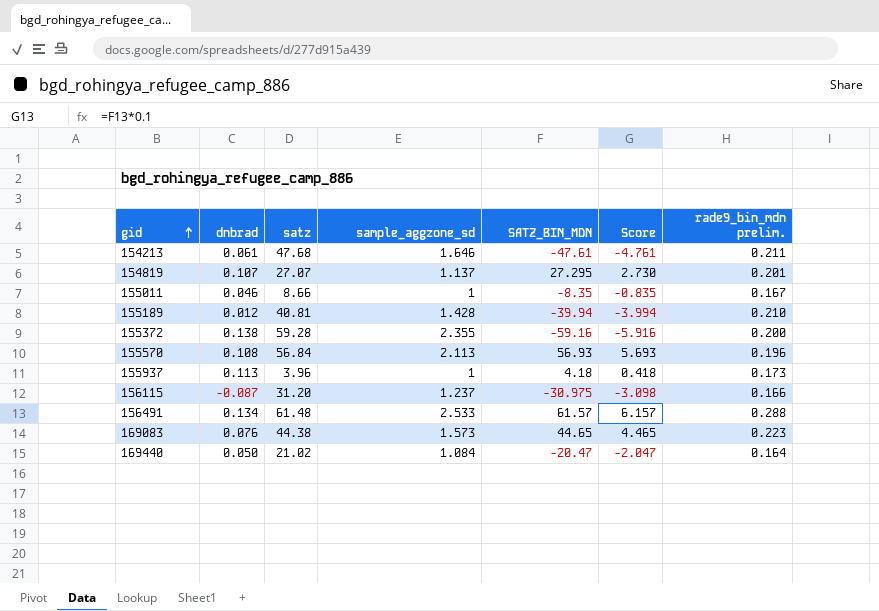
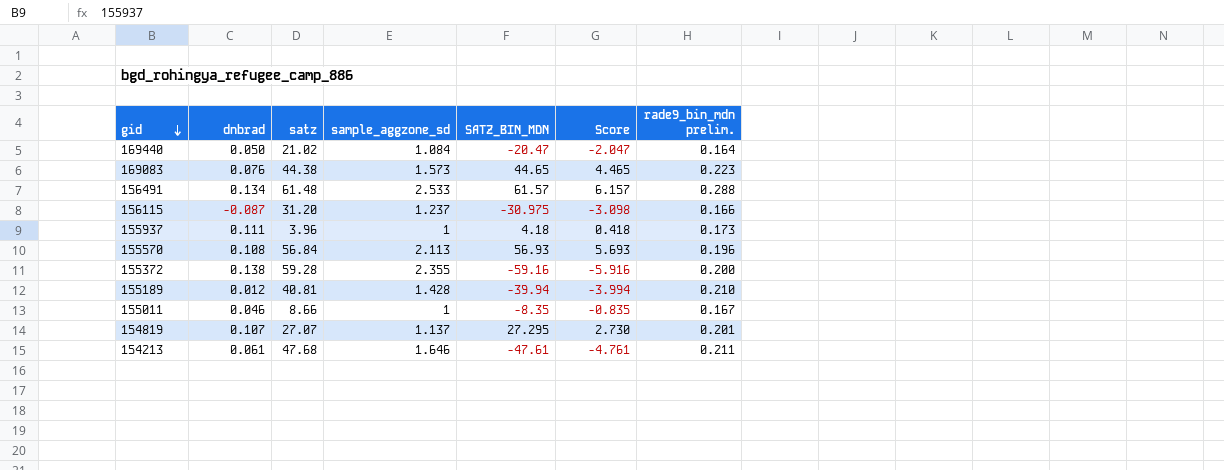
row order: gid ascending -> gid descending
155937 | dnbrad: 0.113 -> 0.111

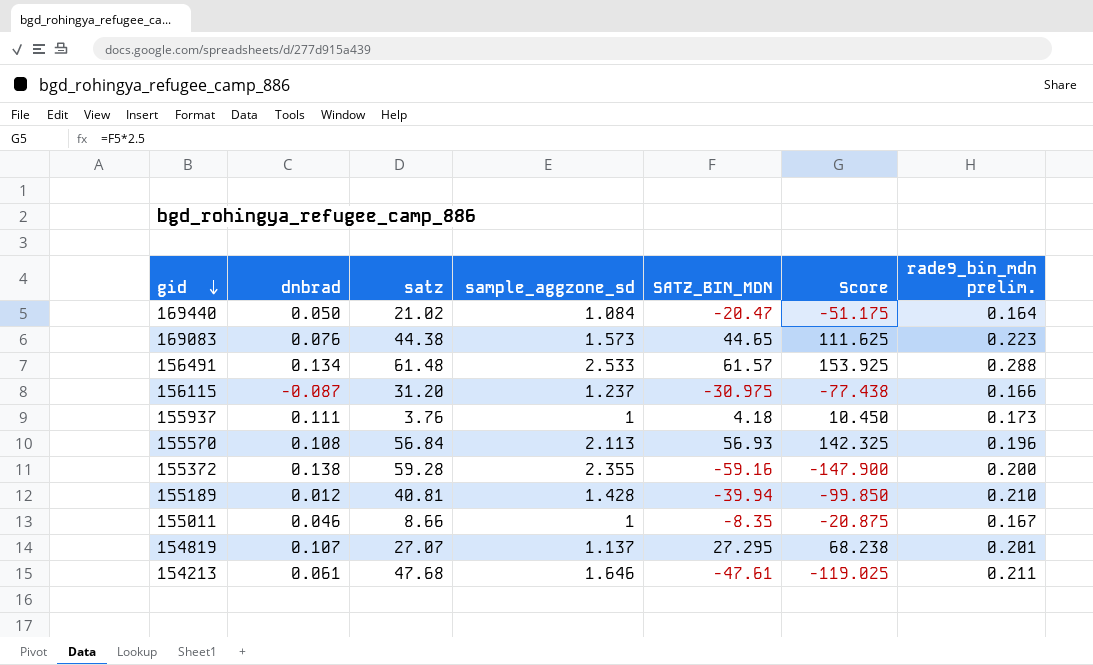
column Score | formula: [SATZ_BIN_MDN] * 0.1 -> [SATZ_BIN_MDN] * 2.5
155937 | satz: 3.96 -> 3.76

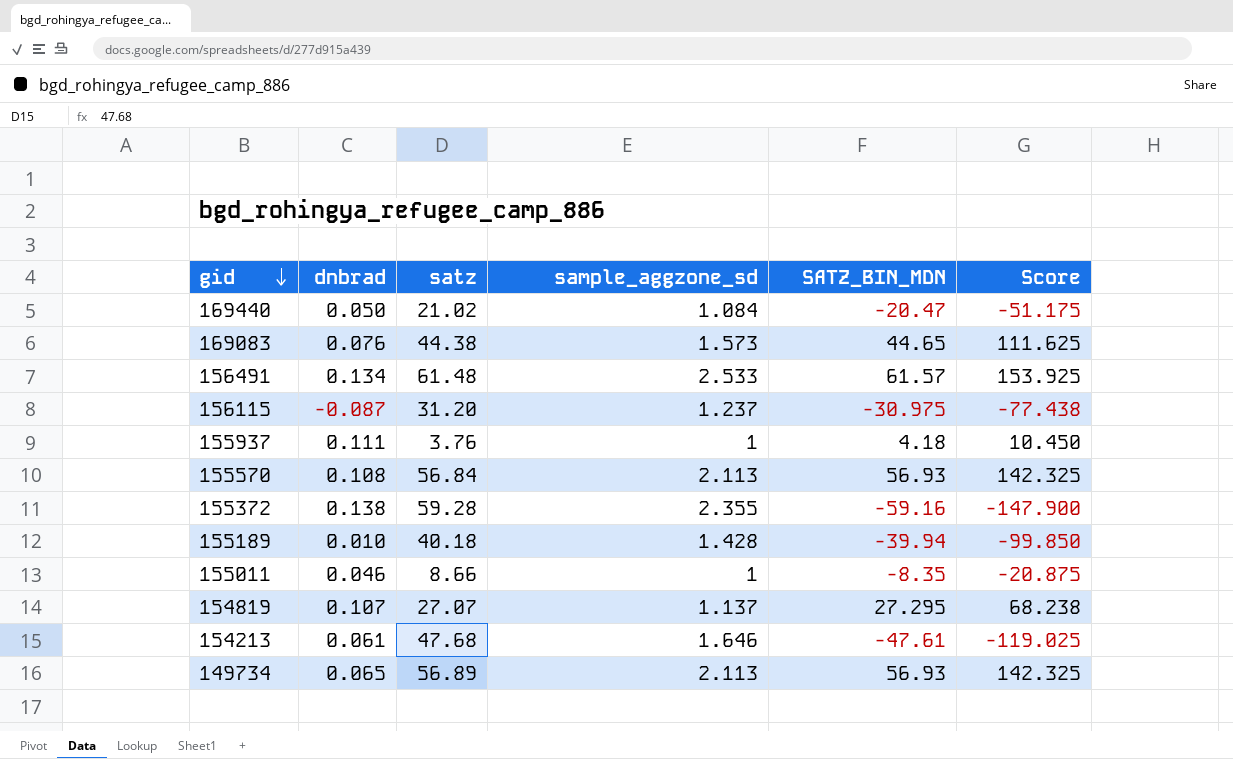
column rade9_bin_mdn prelim. | position: 7 -> none
155189 | dnbrad: 0.012 -> 0.010
155189 | satz: 40.81 -> 40.18
row 149734: none -> 0.065 | 56.89 | 2.113 | 56.93 | 142.325

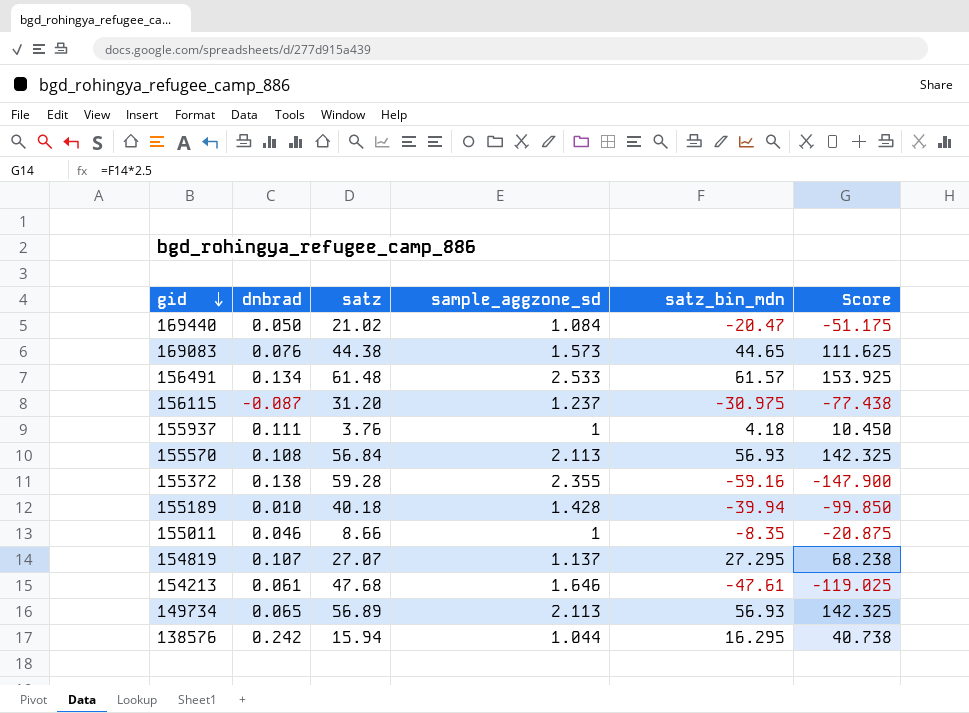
column name: SATZ_BIN_MDN -> satz_bin_mdn
row 138576: none -> 0.242 | 15.94 | 1.044 | 16.295 | 40.738

